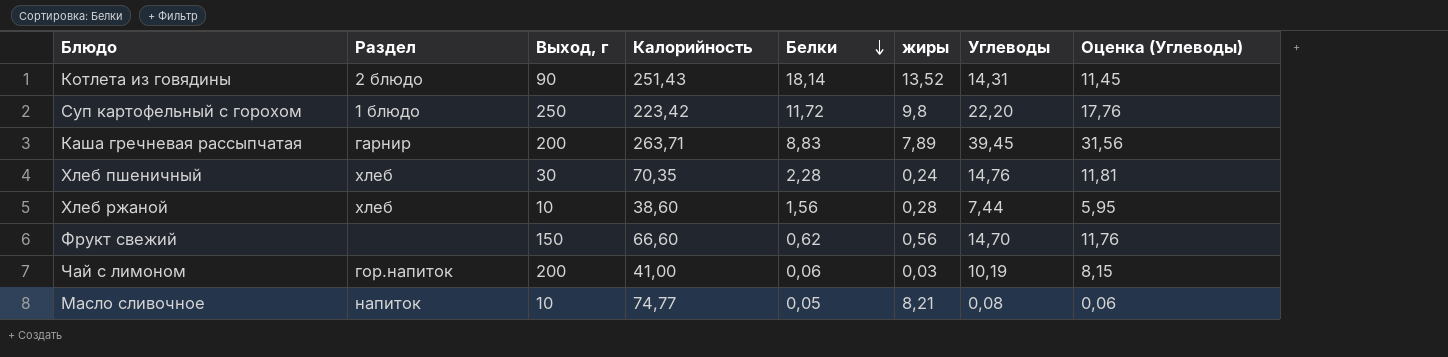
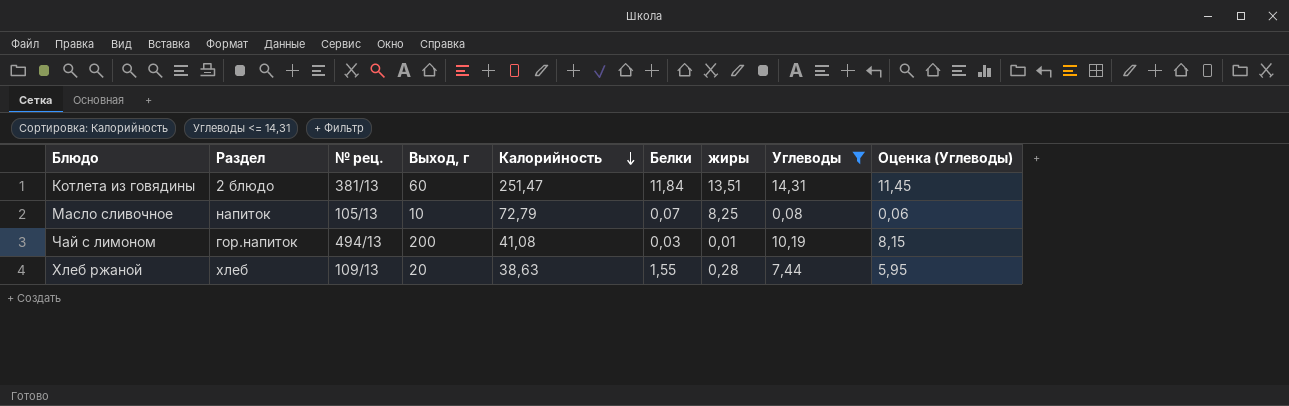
filter: none -> Углеводы <= 14,31
row order: Белки descending -> Калорийность descending
column № рец. | position: none -> 3
Котлета из говядины | Выход, г: 90 -> 60
Котлета из говядины | Калорийность: 251,43 -> 251,47
Котлета из говядины | Белки: 18,14 -> 11,84
Котлета из говядины | жиры: 13,52 -> 13,51
Масло сливочное | Калорийность: 74,77 -> 72,79
Масло сливочное | Белки: 0,05 -> 0,07
Масло сливочное | жиры: 8,21 -> 8,25
Чай с лимоном | Калорийность: 41,00 -> 41,08
Чай с лимоном | Белки: 0,06 -> 0,03
Чай с лимоном | жиры: 0,03 -> 0,01
Хлеб ржаной | Выход, г: 10 -> 20
Хлеб ржаной | Калорийность: 38,60 -> 38,63
Хлеб ржаной | Белки: 1,56 -> 1,55

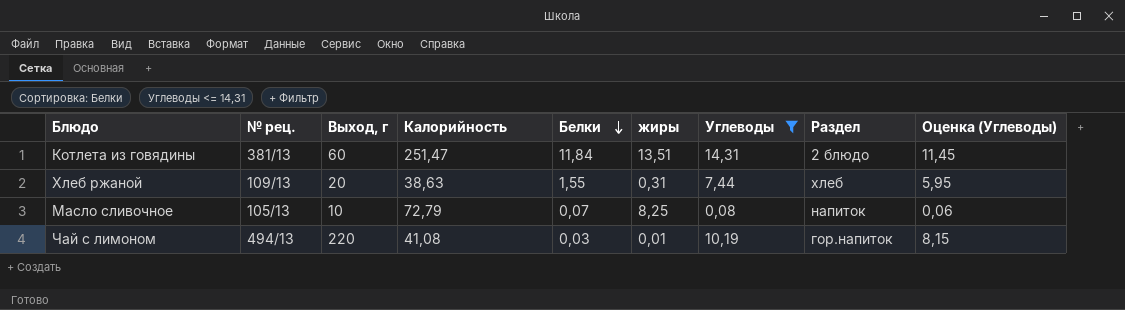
row order: Калорийность descending -> Белки descending
column Раздел | position: 2 -> 8
Хлеб ржаной | жиры: 0,28 -> 0,31
Чай с лимоном | Выход, г: 200 -> 220

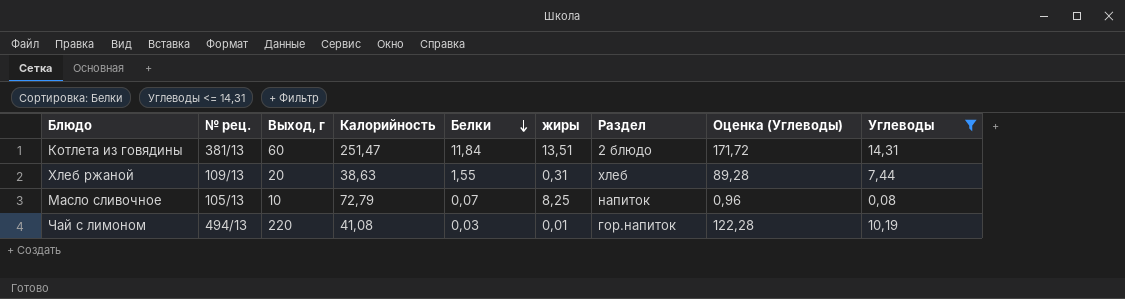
column Оценка (Углеводы) | formula: [Углеводы] * 0,8 -> [Углеводы] * 12
column Углеводы | position: 7 -> 9

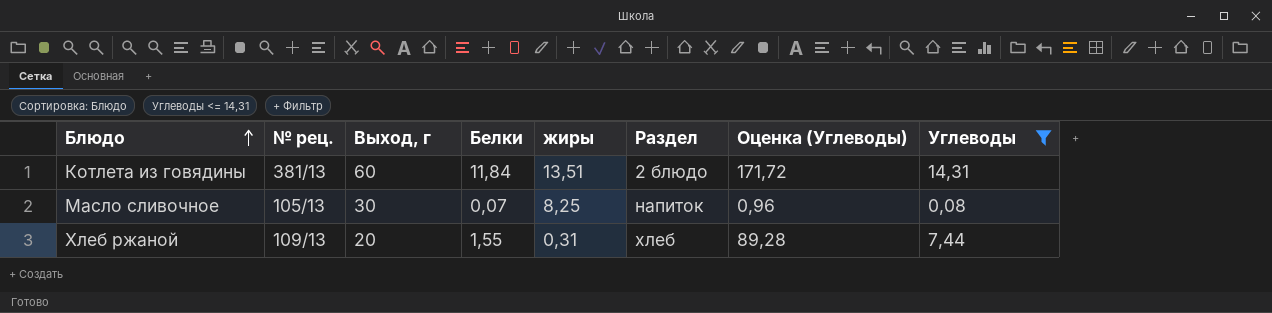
row order: Белки descending -> Блюдо ascending
column Калорийность | position: 4 -> none
row Чай с лимоном: 494/13 | 220 | 41,08 | 0,03 | 0,01 | гор.напиток | 122,28 | 10,19 -> none
Масло сливочное | Выход, г: 10 -> 30

